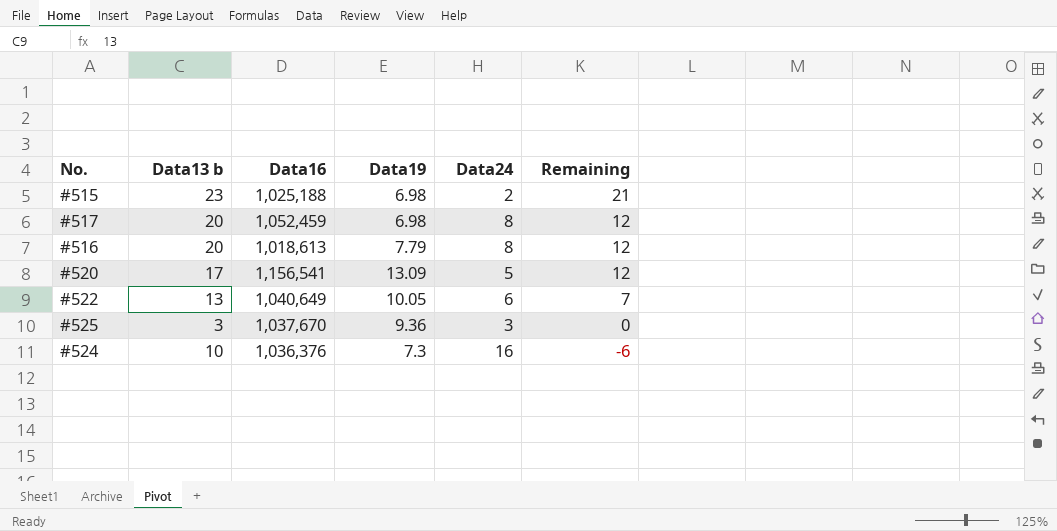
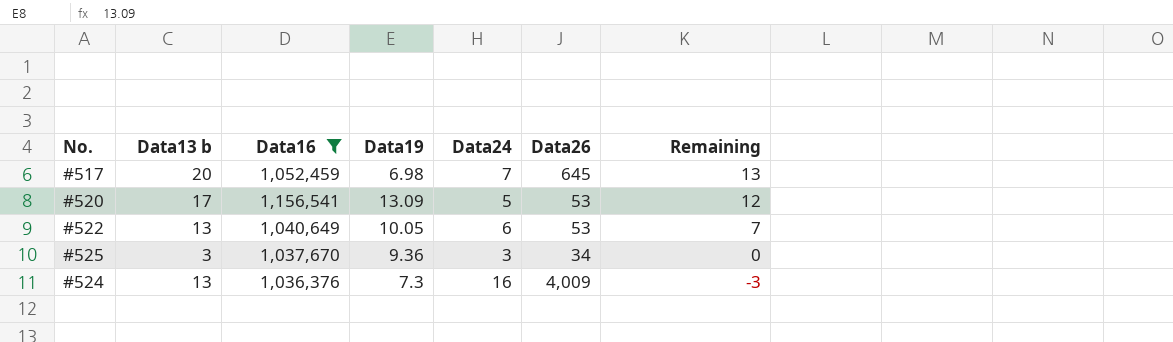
filter: none -> Data16 >= 1,036,376
column Data26 | position: none -> 6
#517 | Data24: 8 -> 7
#517 | Remaining: 12 -> 13
#524 | Data13 b: 10 -> 13
#524 | Remaining: -6 -> -3

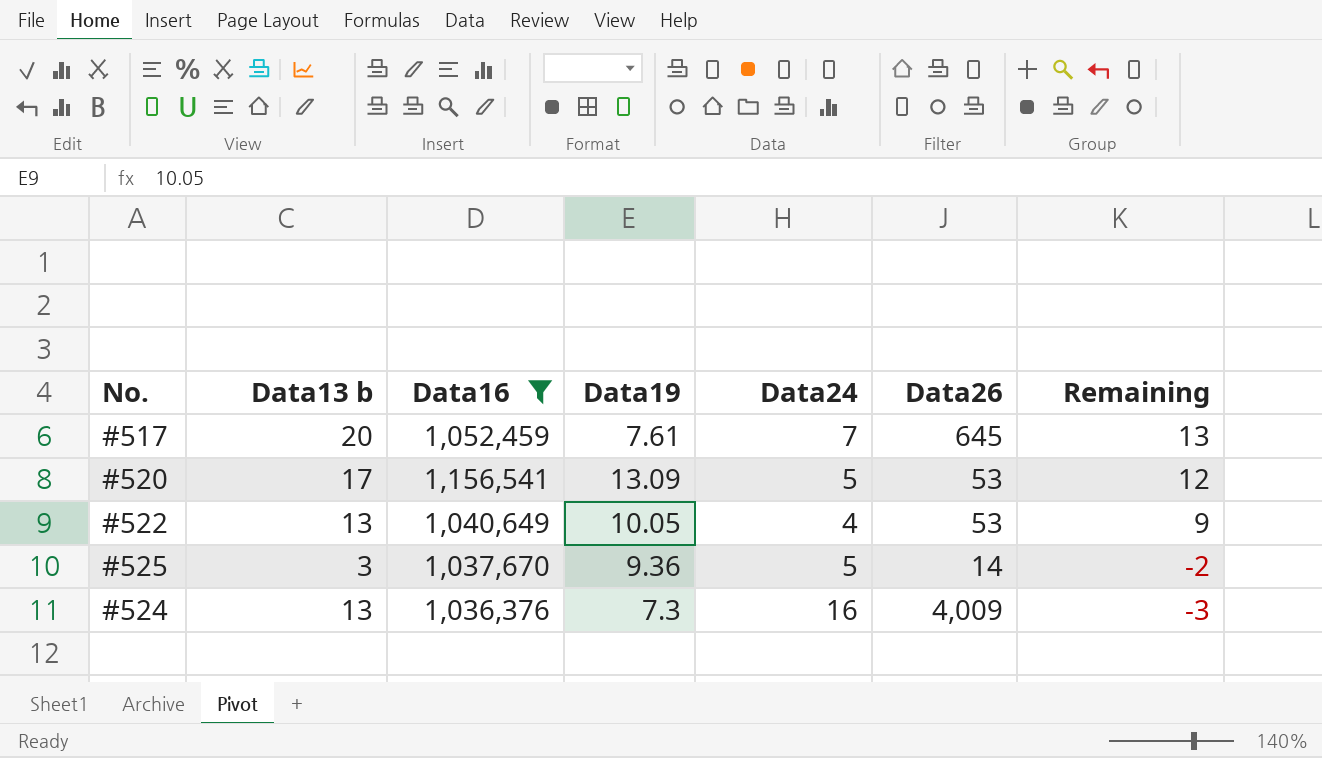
#517 | Data19: 6.98 -> 7.61
#522 | Data24: 6 -> 4
#522 | Remaining: 7 -> 9
#525 | Data24: 3 -> 5
#525 | Data26: 34 -> 14
#525 | Remaining: 0 -> -2

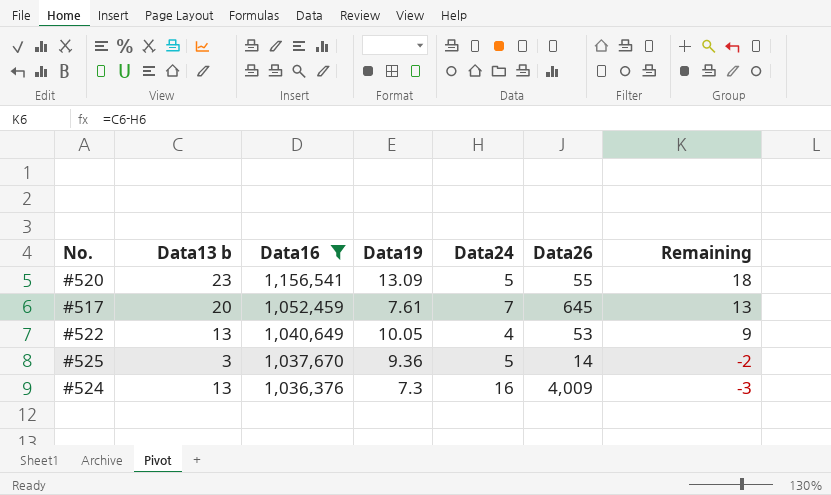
row order: Remaining descending -> Data16 descending
#520 | Data13 b: 17 -> 23
#520 | Data26: 53 -> 55
#520 | Remaining: 12 -> 18

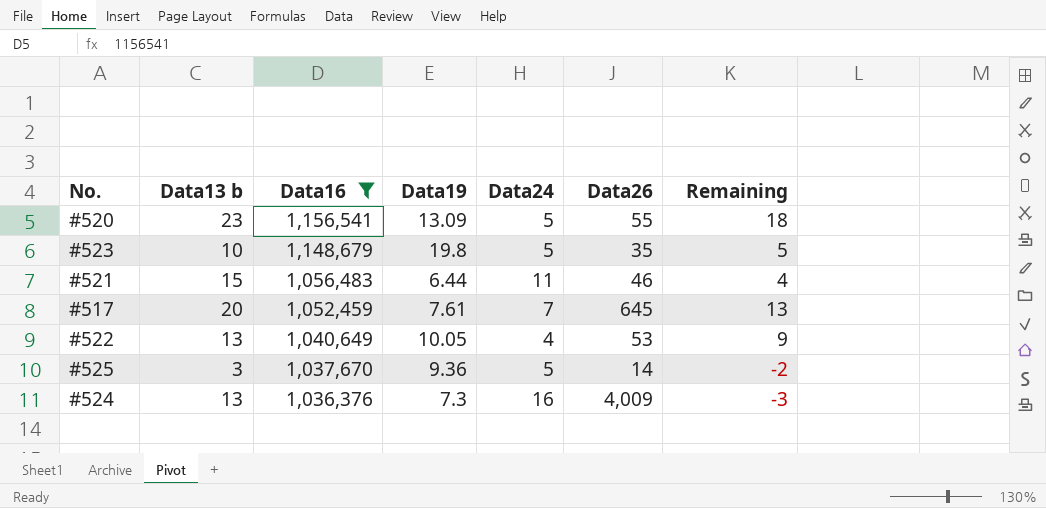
row #523: none -> 10 | 1,148,679 | 19.8 | 5 | 35 | 5
row #521: none -> 15 | 1,056,483 | 6.44 | 11 | 46 | 4

